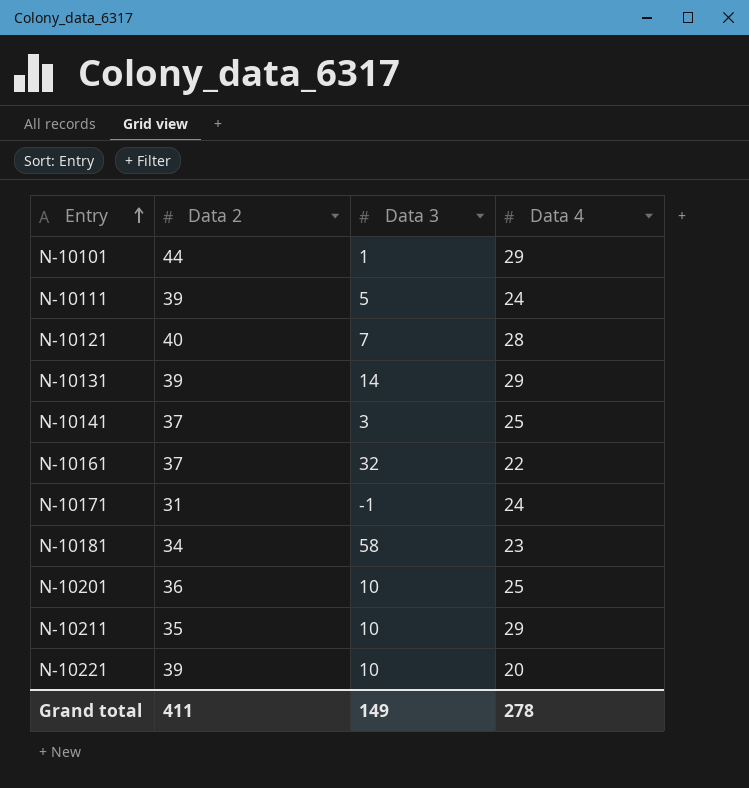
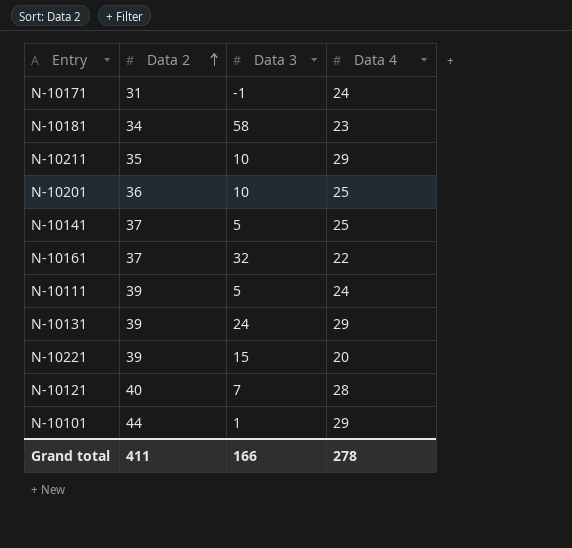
row order: Entry ascending -> Data 2 ascending
N-10141 | Data 3: 3 -> 5
N-10131 | Data 3: 14 -> 24
N-10221 | Data 3: 10 -> 15
Grand total | Data 3: 149 -> 166

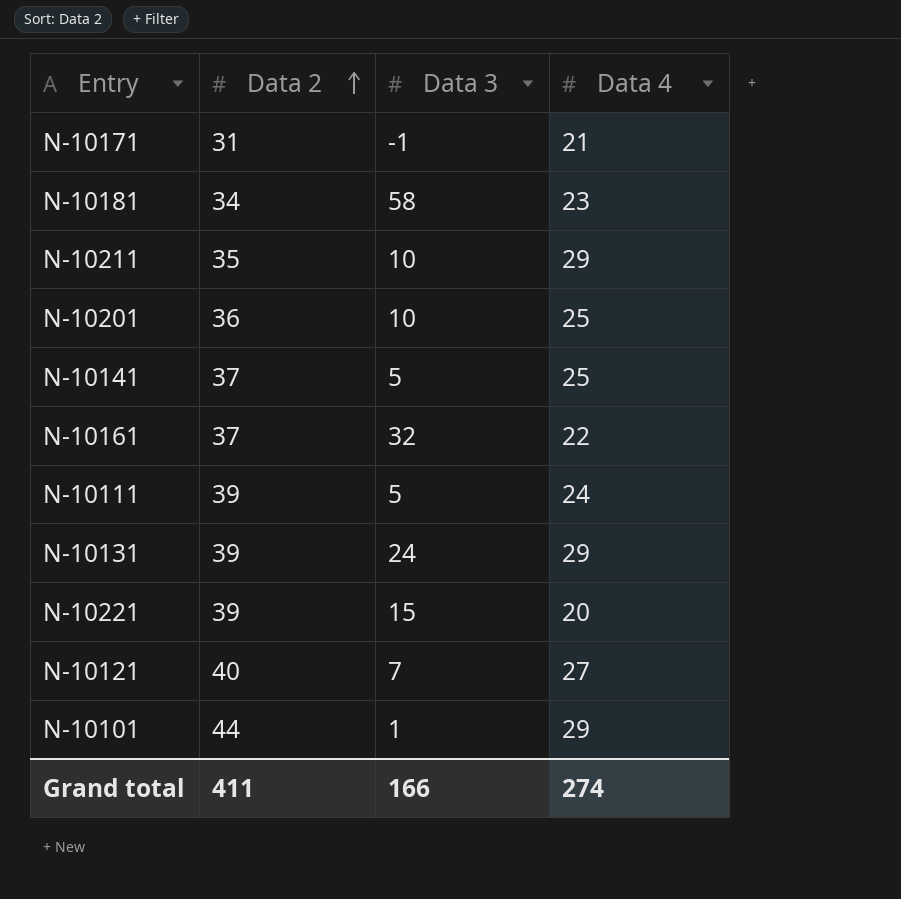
N-10171 | Data 4: 24 -> 21
N-10121 | Data 4: 28 -> 27
Grand total | Data 4: 278 -> 274

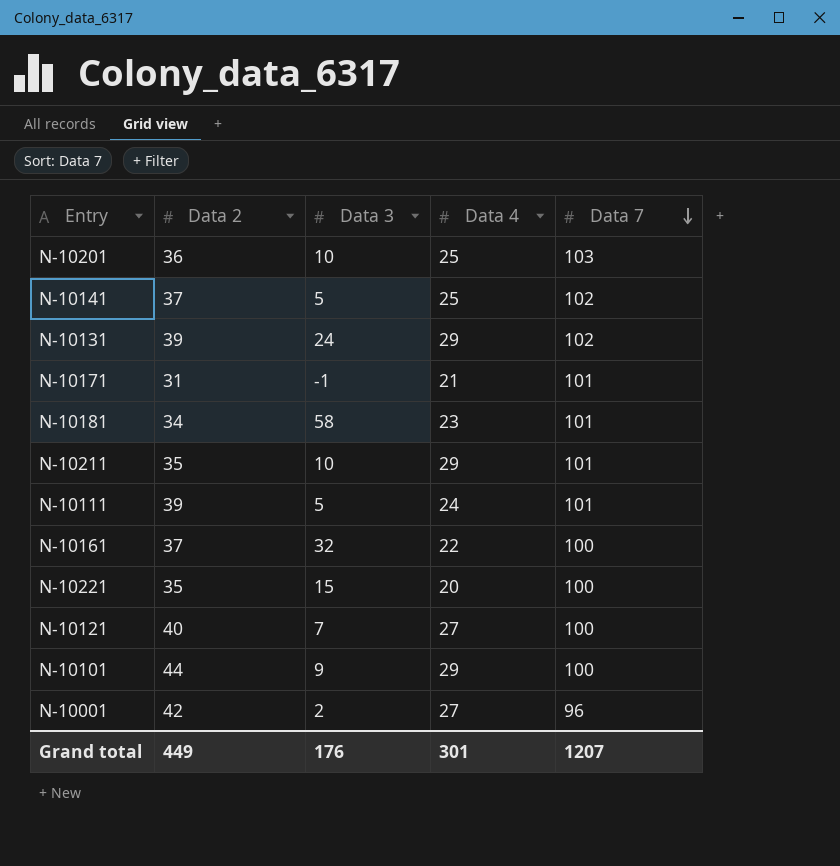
row order: Data 2 ascending -> Data 7 descending
column Data 7 | position: none -> 5
N-10221 | Data 2: 39 -> 35
N-10101 | Data 3: 1 -> 9
row N-10001: none -> 42 | 2 | 27 | 96
Grand total | Data 2: 411 -> 449
Grand total | Data 3: 166 -> 176
Grand total | Data 4: 274 -> 301

